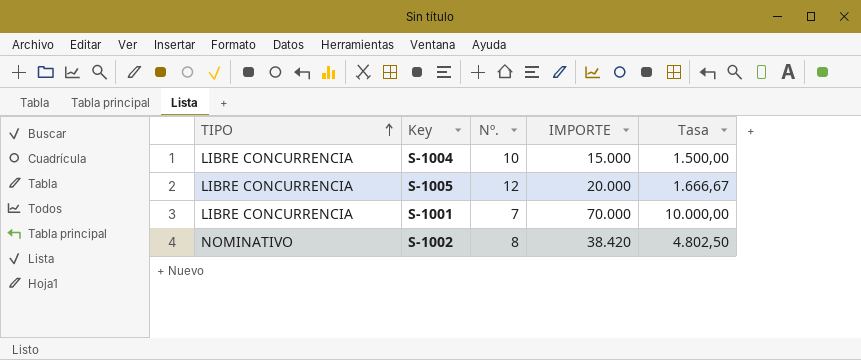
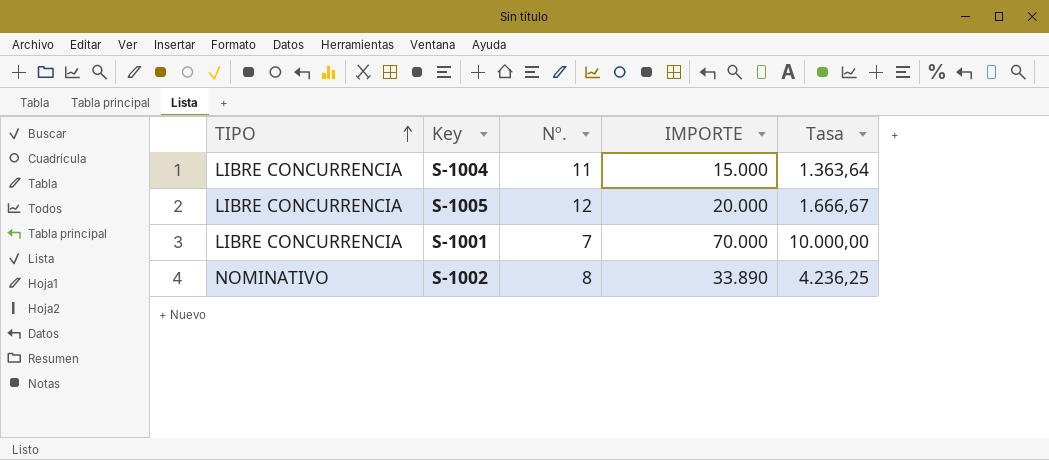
S-1004 | Nº.: 10 -> 11
S-1004 | Tasa: 1.500,00 -> 1.363,64
S-1002 | IMPORTE: 38.420 -> 33.890
S-1002 | Tasa: 4.802,50 -> 4.236,25

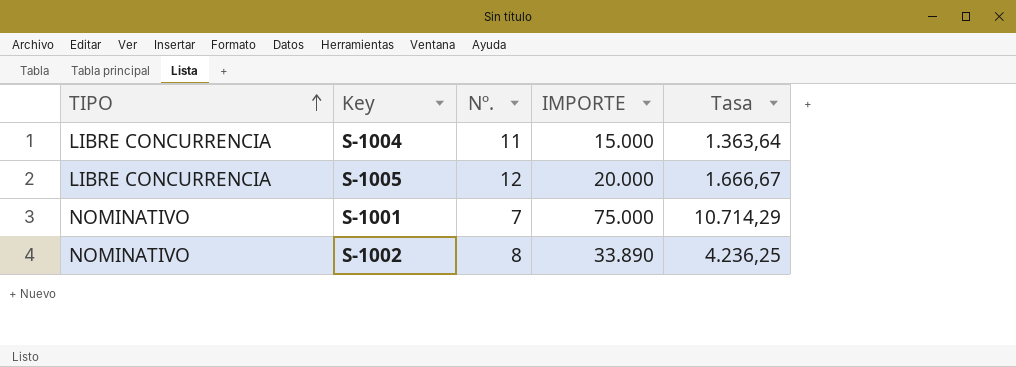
S-1001 | TIPO: LIBRE CONCURRENCIA -> NOMINATIVO
S-1001 | IMPORTE: 70.000 -> 75.000
S-1001 | Tasa: 10.000,00 -> 10.714,29

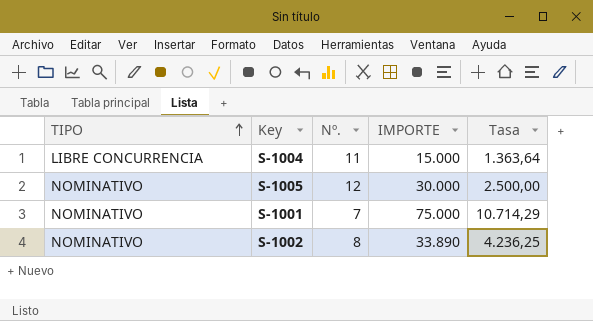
S-1005 | TIPO: LIBRE CONCURRENCIA -> NOMINATIVO
S-1005 | IMPORTE: 20.000 -> 30.000
S-1005 | Tasa: 1.666,67 -> 2.500,00

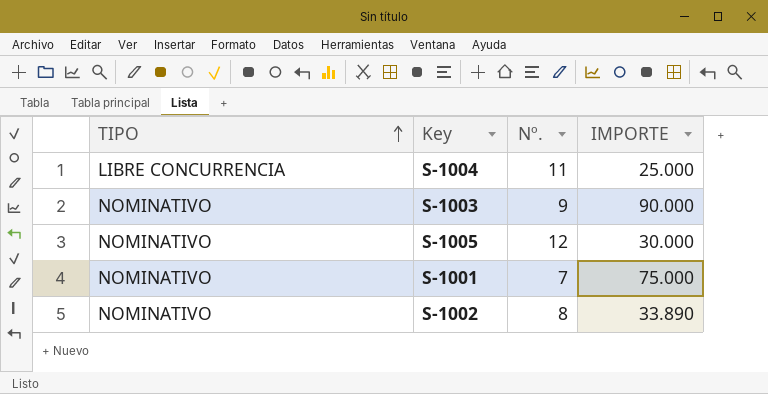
column Tasa | formula: [IMPORTE] / [Nº.] -> none
S-1004 | IMPORTE: 15.000 -> 25.000
row S-1003: none -> NOMINATIVO | 9 | 90.000

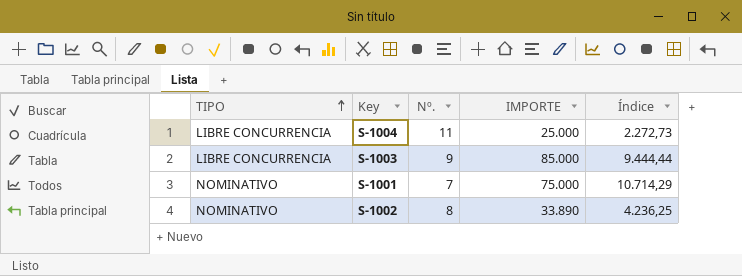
column Índice | formula: none -> [IMPORTE] / [Nº.]
row S-1005: NOMINATIVO | 12 | 30.000 -> none
S-1003 | TIPO: NOMINATIVO -> LIBRE CONCURRENCIA
S-1003 | IMPORTE: 90.000 -> 85.000

